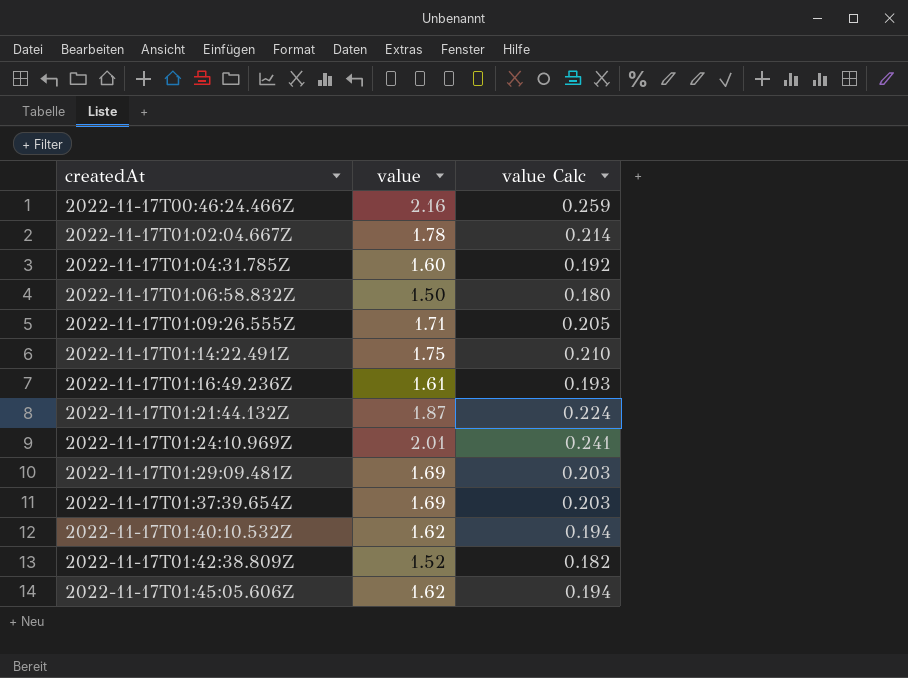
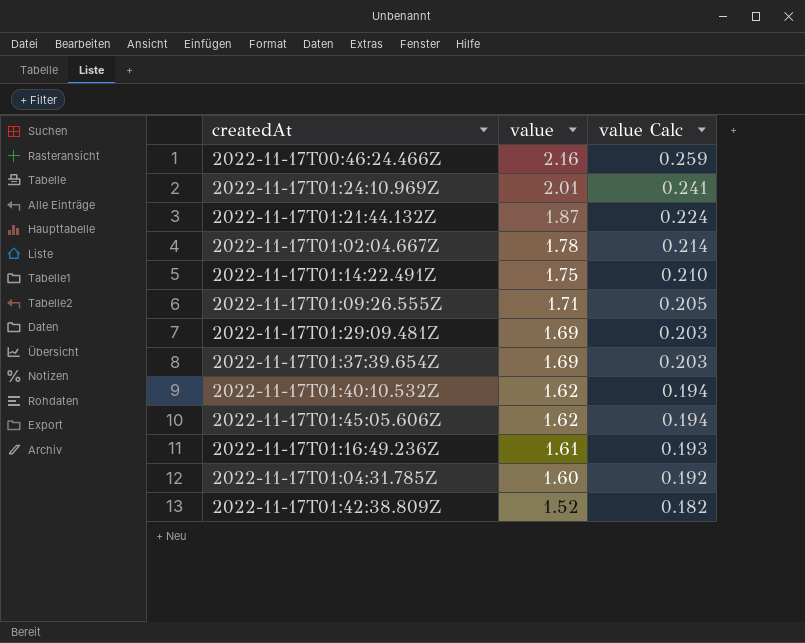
row order: createdAt ascending -> value descending
row 2022-11-17T01:06:58.832Z: 1.50 | 0.180 -> none

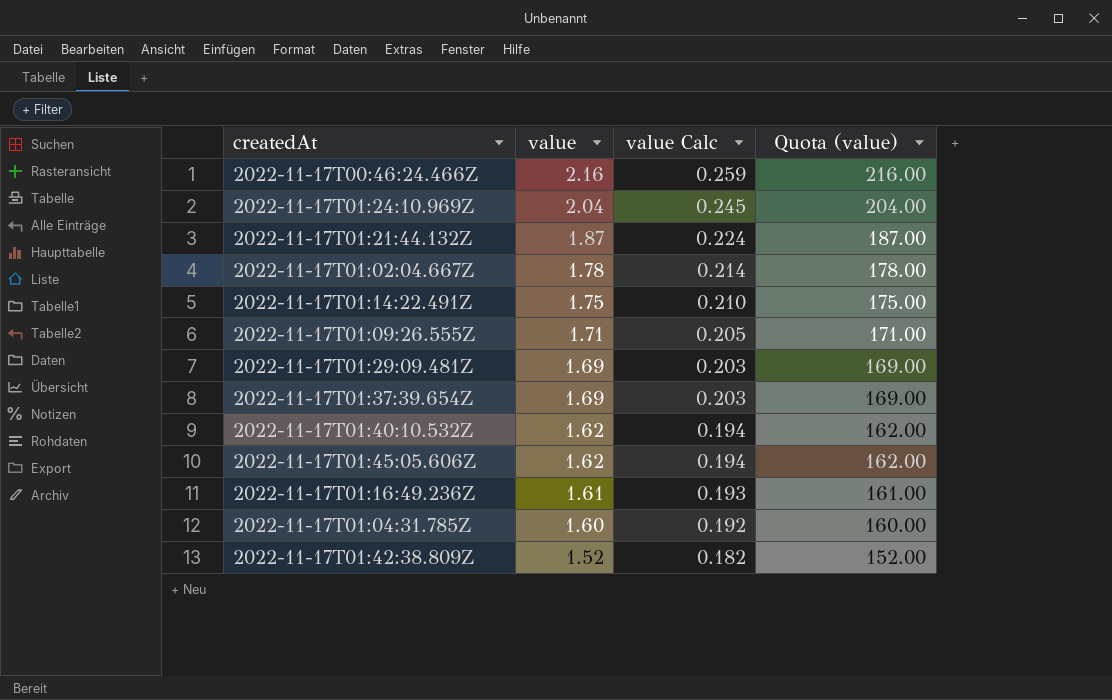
column Quota (value) | formula: none -> [value] * 100
2022-11-17T01:24:10.969Z | value: 2.01 -> 2.04
2022-11-17T01:24:10.969Z | value Calc: 0.241 -> 0.245

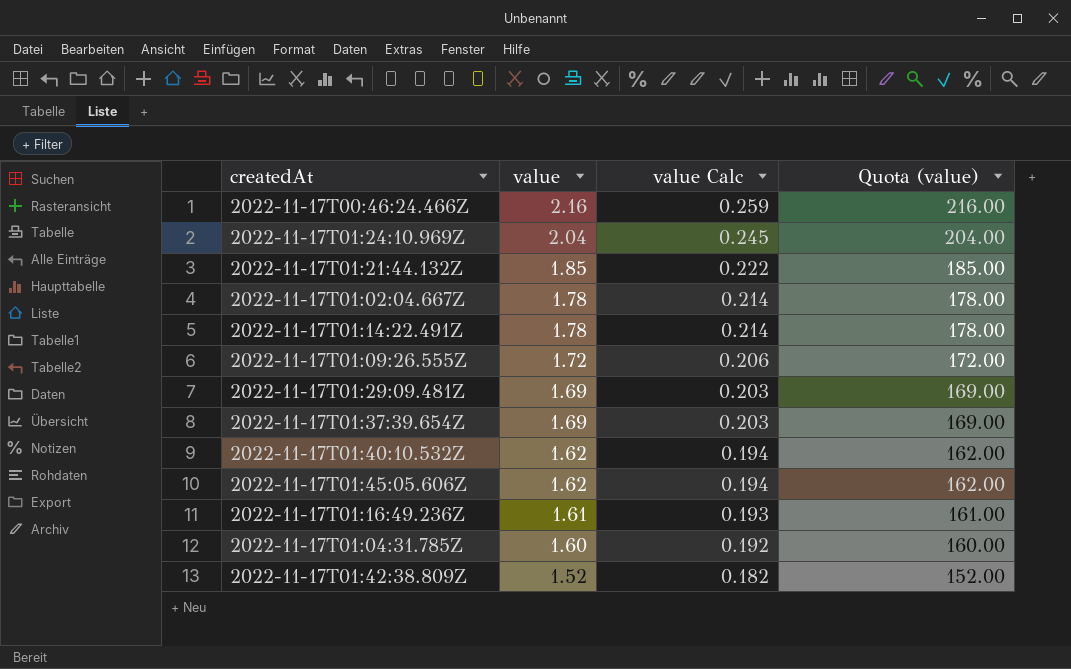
2022-11-17T01:21:44.132Z | value: 1.87 -> 1.85
2022-11-17T01:21:44.132Z | value Calc: 0.224 -> 0.222
2022-11-17T01:21:44.132Z | Quota (value): 187.00 -> 185.00
2022-11-17T01:14:22.491Z | value: 1.75 -> 1.78
2022-11-17T01:14:22.491Z | value Calc: 0.210 -> 0.214
2022-11-17T01:14:22.491Z | Quota (value): 175.00 -> 178.00
2022-11-17T01:09:26.555Z | value: 1.71 -> 1.72
2022-11-17T01:09:26.555Z | value Calc: 0.205 -> 0.206
2022-11-17T01:09:26.555Z | Quota (value): 171.00 -> 172.00

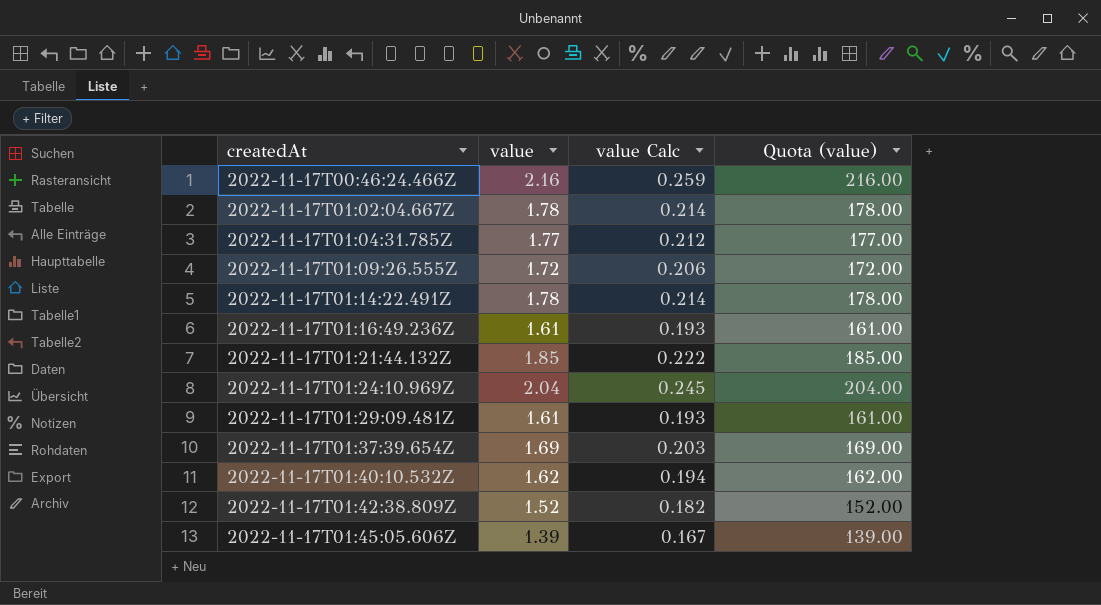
row order: value descending -> createdAt ascending
2022-11-17T01:04:31.785Z | value: 1.60 -> 1.77
2022-11-17T01:04:31.785Z | value Calc: 0.192 -> 0.212
2022-11-17T01:04:31.785Z | Quota (value): 160.00 -> 177.00
2022-11-17T01:29:09.481Z | value: 1.69 -> 1.61
2022-11-17T01:29:09.481Z | value Calc: 0.203 -> 0.193
2022-11-17T01:29:09.481Z | Quota (value): 169.00 -> 161.00
2022-11-17T01:45:05.606Z | value: 1.62 -> 1.39
2022-11-17T01:45:05.606Z | value Calc: 0.194 -> 0.167
2022-11-17T01:45:05.606Z | Quota (value): 162.00 -> 139.00

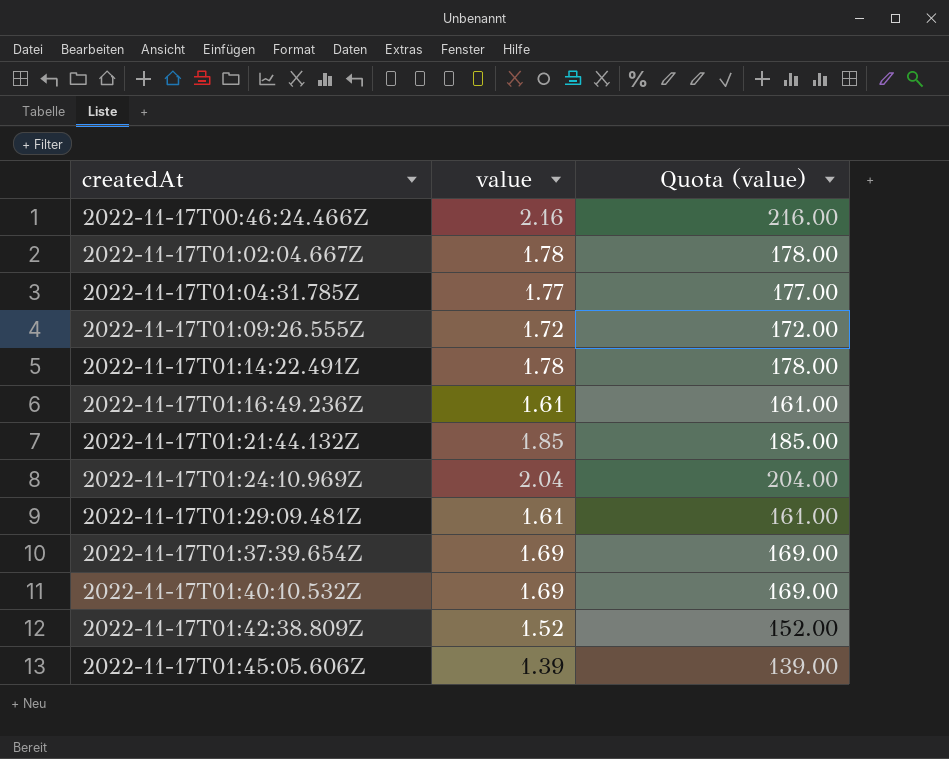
column value Calc | formula: [value] * 0.12 -> none
2022-11-17T01:40:10.532Z | value: 1.62 -> 1.69
2022-11-17T01:40:10.532Z | Quota (value): 162.00 -> 169.00

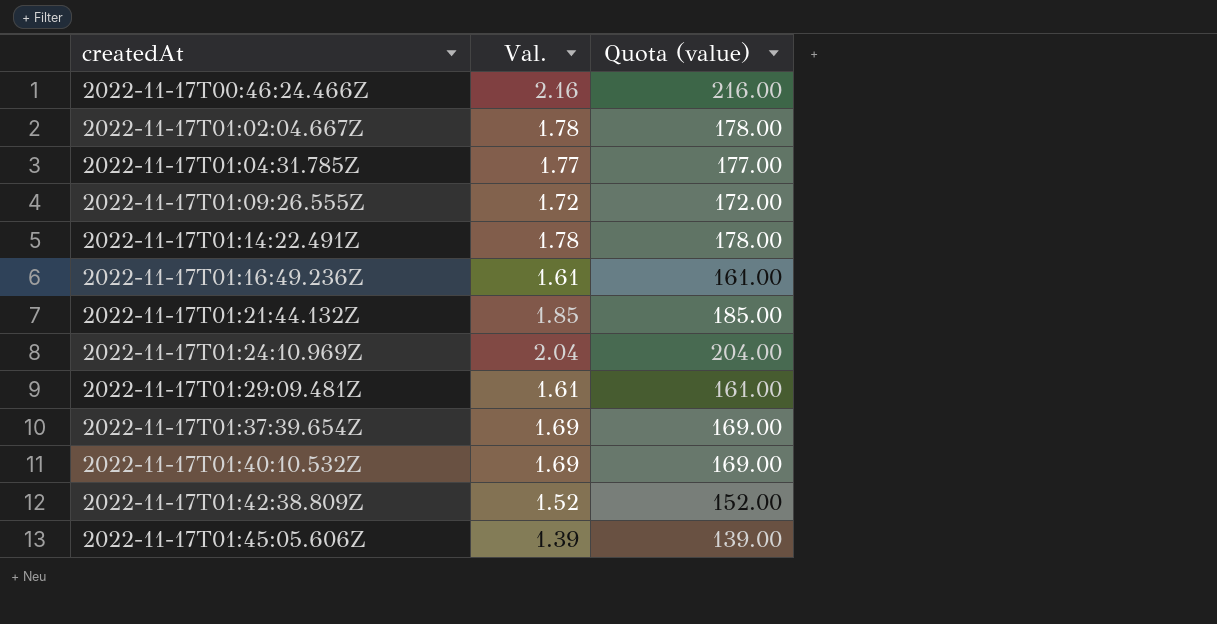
column name: value -> Val.

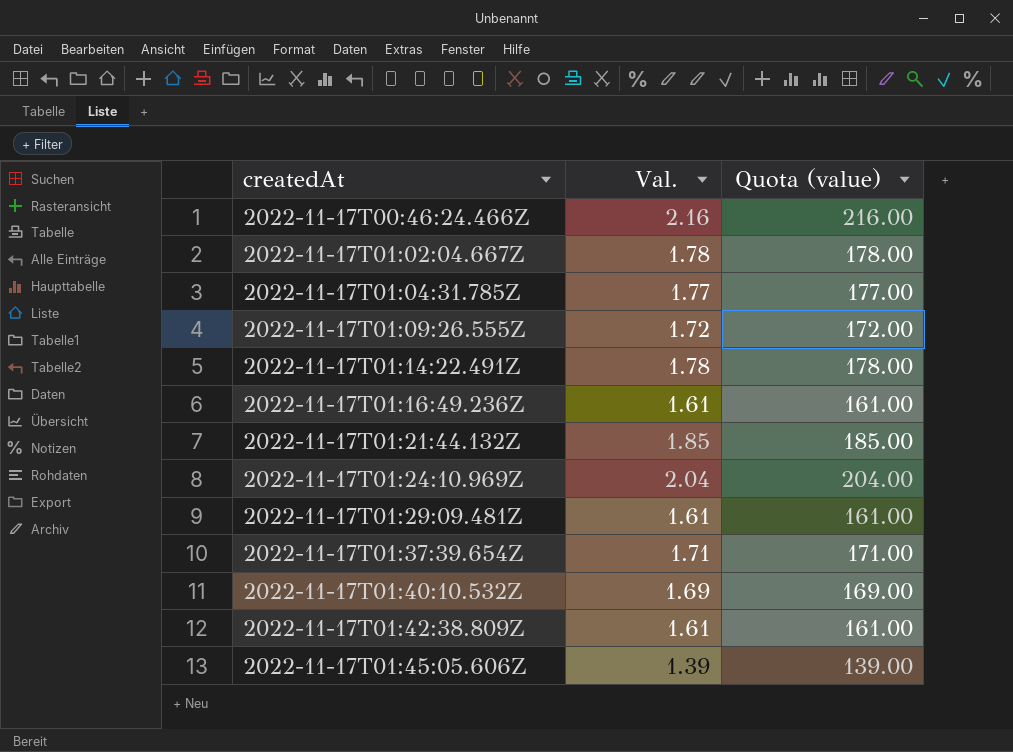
2022-11-17T01:37:39.654Z | Val.: 1.69 -> 1.71
2022-11-17T01:37:39.654Z | Quota (value): 169.00 -> 171.00
2022-11-17T01:42:38.809Z | Val.: 1.52 -> 1.61
2022-11-17T01:42:38.809Z | Quota (value): 152.00 -> 161.00

